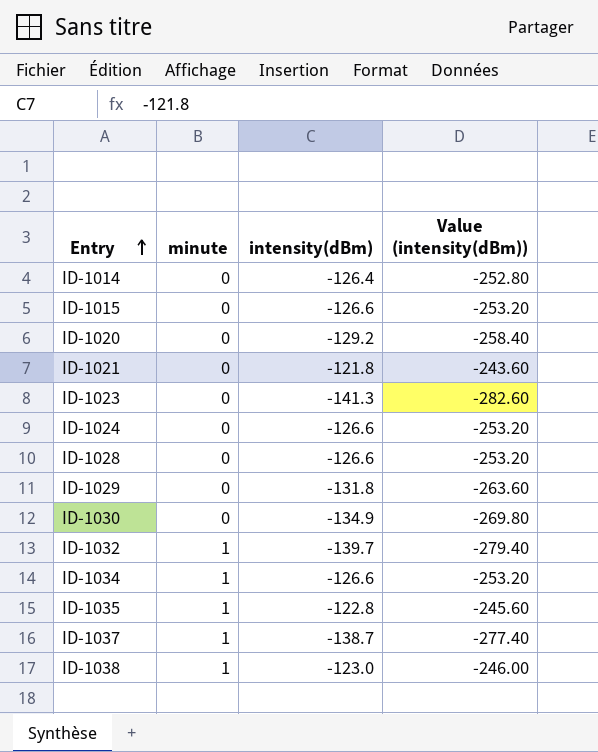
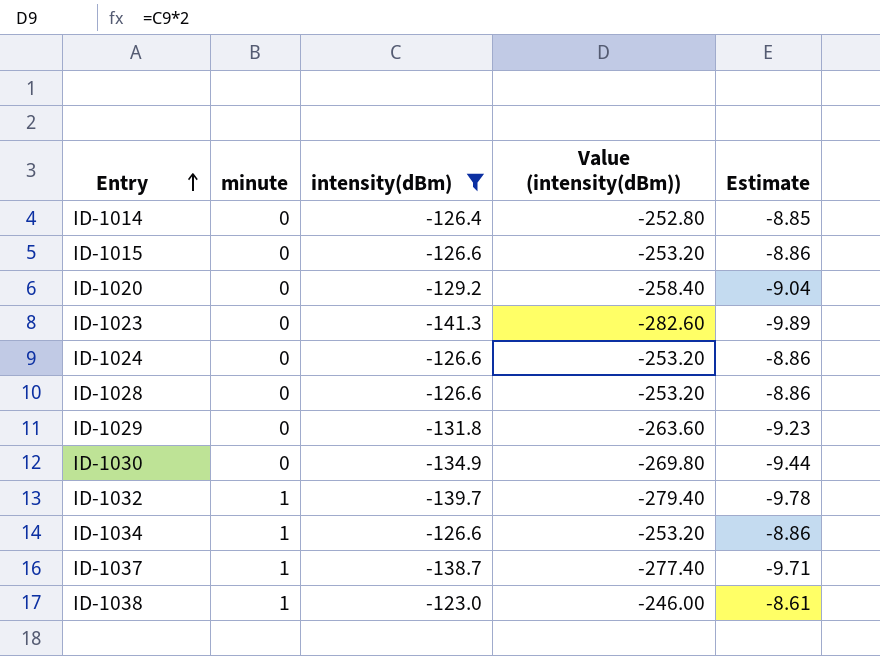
filter: none -> intensity(dBm) <= -123.0
column Estimate | formula: none -> [intensity(dBm)] * 0.07

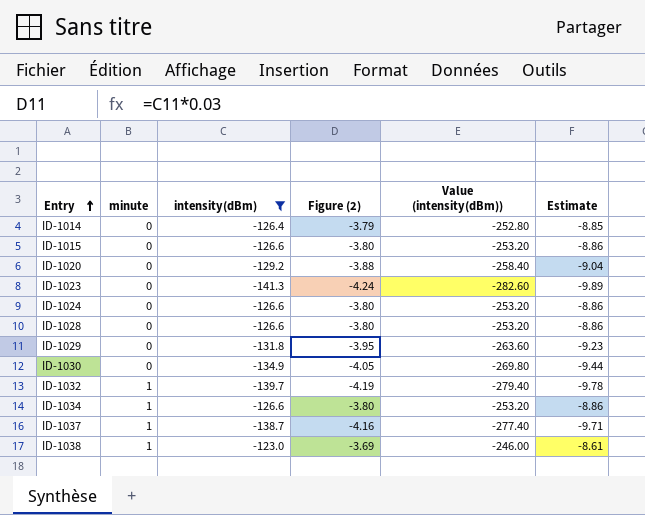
column Figure (2) | formula: none -> [intensity(dBm)] * 0.03

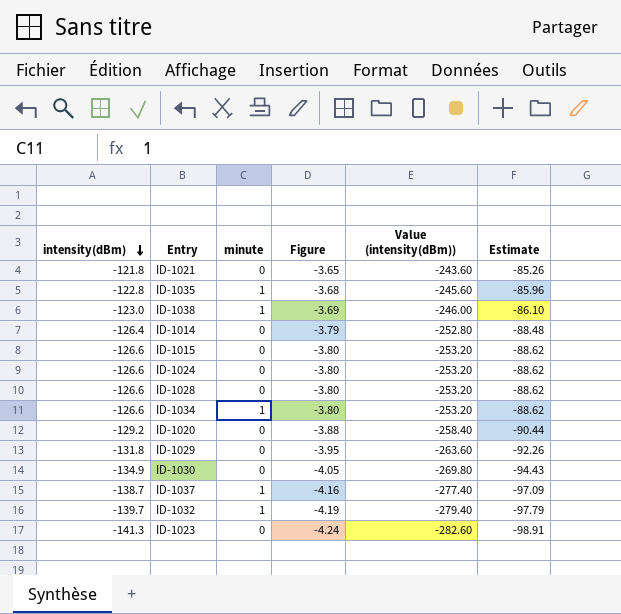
filter: intensity(dBm) <= -123.0 -> none
row order: Entry ascending -> intensity(dBm) descending
column intensity(dBm) | position: 3 -> 1
column name: Figure (2) -> Figure
column Estimate | formula: [intensity(dBm)] * 0.07 -> [intensity(dBm)] * 0.7

